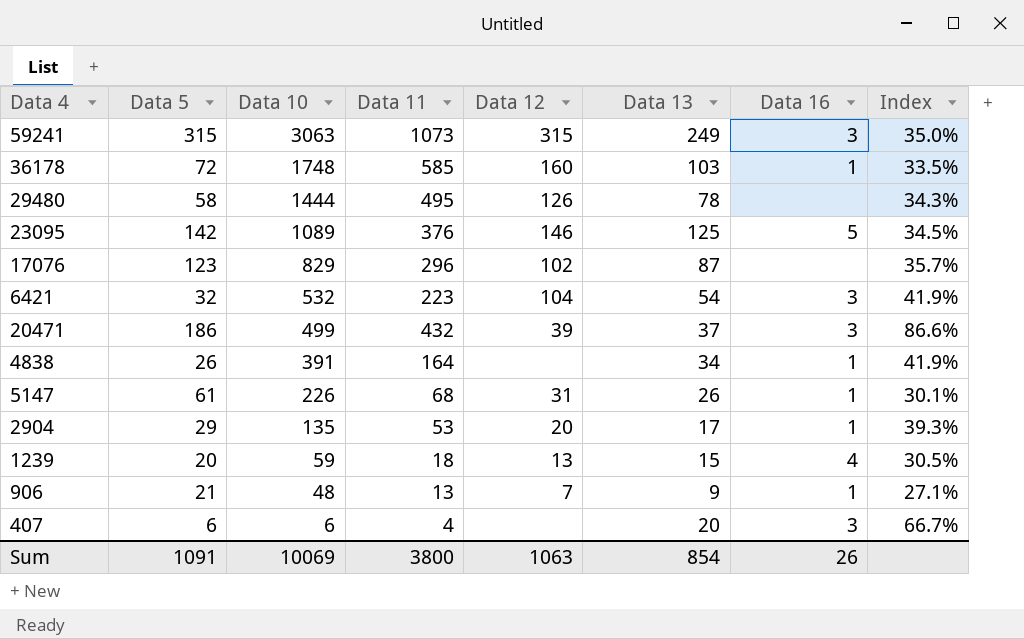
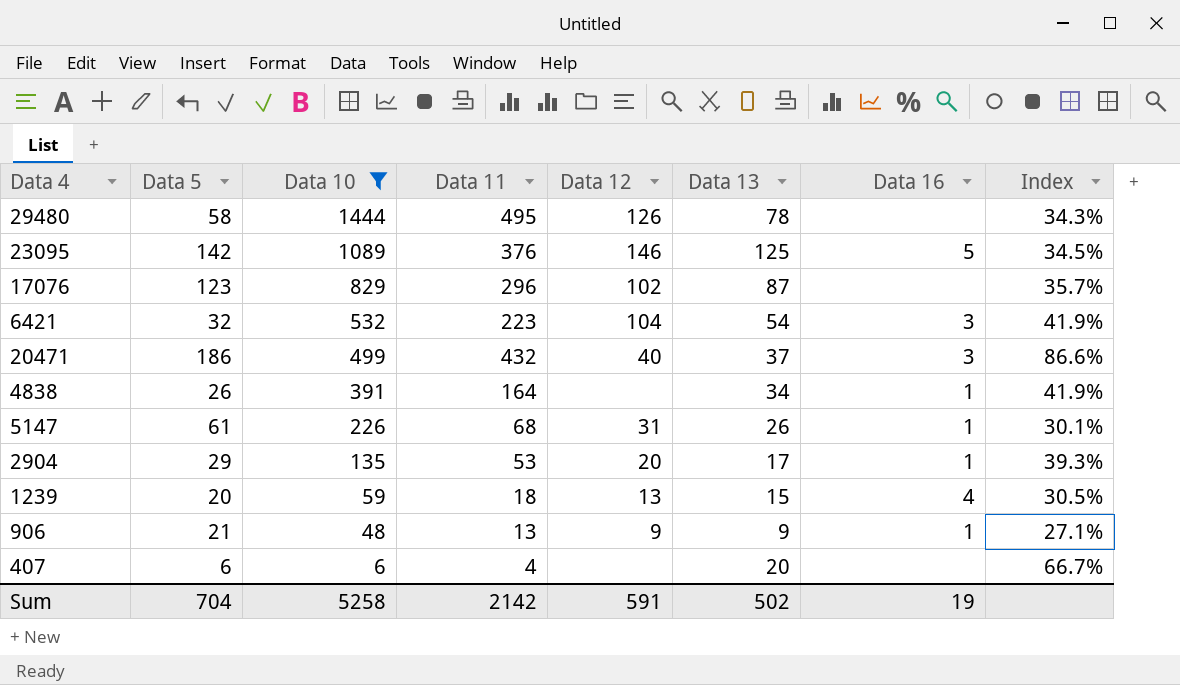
filter: none -> Data 10 <= 1444
20471 | Data 12: 39 -> 40
906 | Data 12: 7 -> 9
407 | Data 16: 3 -> none
Sum | Data 5: 1091 -> 704
Sum | Data 10: 10069 -> 5258
Sum | Data 11: 3800 -> 2142
Sum | Data 12: 1063 -> 591
Sum | Data 13: 854 -> 502
Sum | Data 16: 26 -> 19

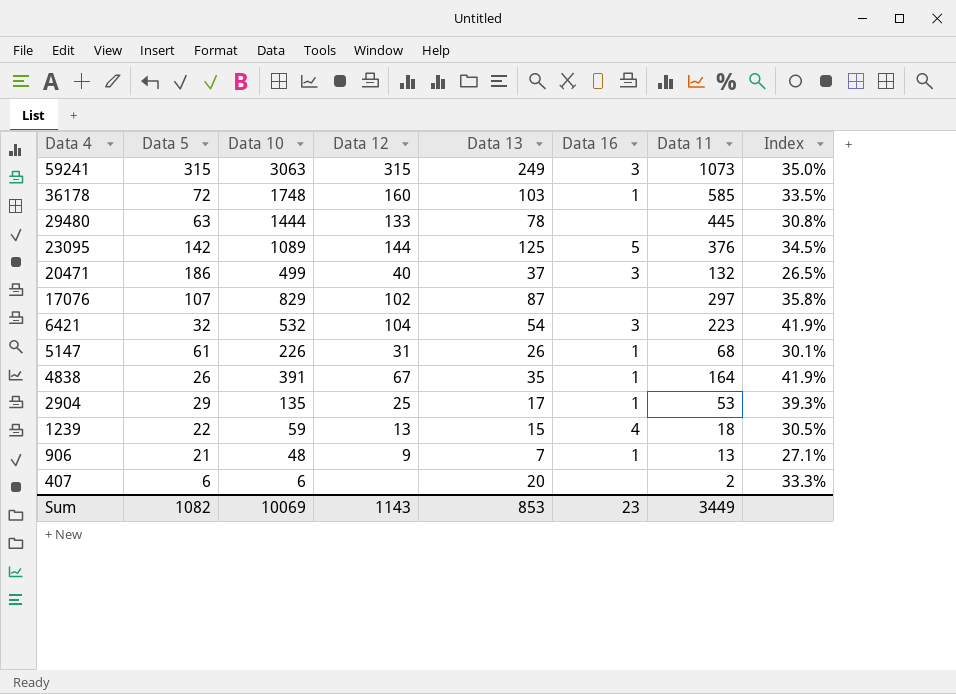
filter: Data 10 <= 1444 -> none
row order: Data 10 descending -> Data 4 descending
column Data 11 | position: 4 -> 7
29480 | Data 5: 58 -> 63
29480 | Data 12: 126 -> 133
29480 | Data 11: 495 -> 445
29480 | Index: 34.3% -> 30.8%
23095 | Data 12: 146 -> 144
20471 | Data 11: 432 -> 132
20471 | Index: 86.6% -> 26.5%
17076 | Data 5: 123 -> 107
17076 | Data 11: 296 -> 297
17076 | Index: 35.7% -> 35.8%
4838 | Data 12: none -> 67
4838 | Data 13: 34 -> 35
2904 | Data 12: 20 -> 25
1239 | Data 5: 20 -> 22
906 | Data 13: 9 -> 7
407 | Data 11: 4 -> 2
407 | Index: 66.7% -> 33.3%
Sum | Data 5: 704 -> 1082
Sum | Data 10: 5258 -> 10069
Sum | Data 12: 591 -> 1143
Sum | Data 13: 502 -> 853
Sum | Data 16: 19 -> 23
Sum | Data 11: 2142 -> 3449

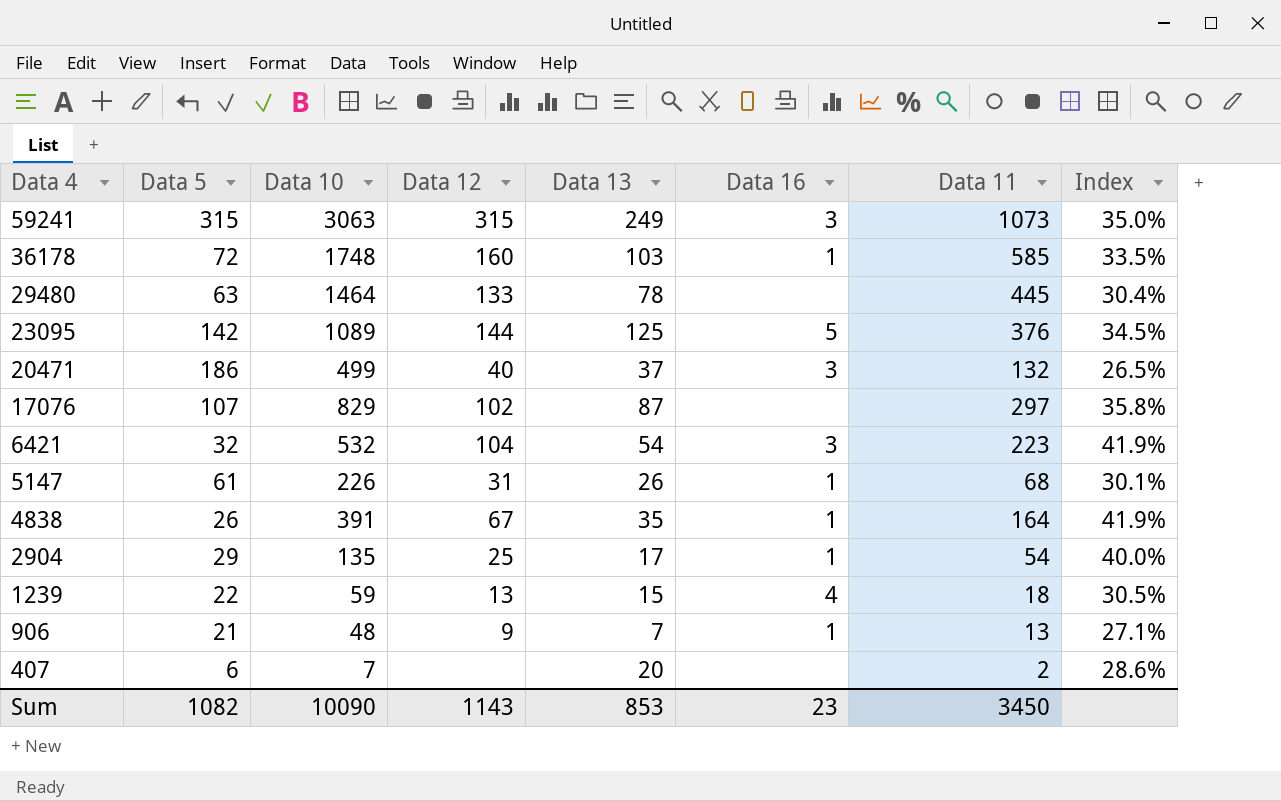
29480 | Data 10: 1444 -> 1464
29480 | Index: 30.8% -> 30.4%
2904 | Data 11: 53 -> 54
2904 | Index: 39.3% -> 40.0%
407 | Data 10: 6 -> 7
407 | Index: 33.3% -> 28.6%
Sum | Data 10: 10069 -> 10090
Sum | Data 11: 3449 -> 3450

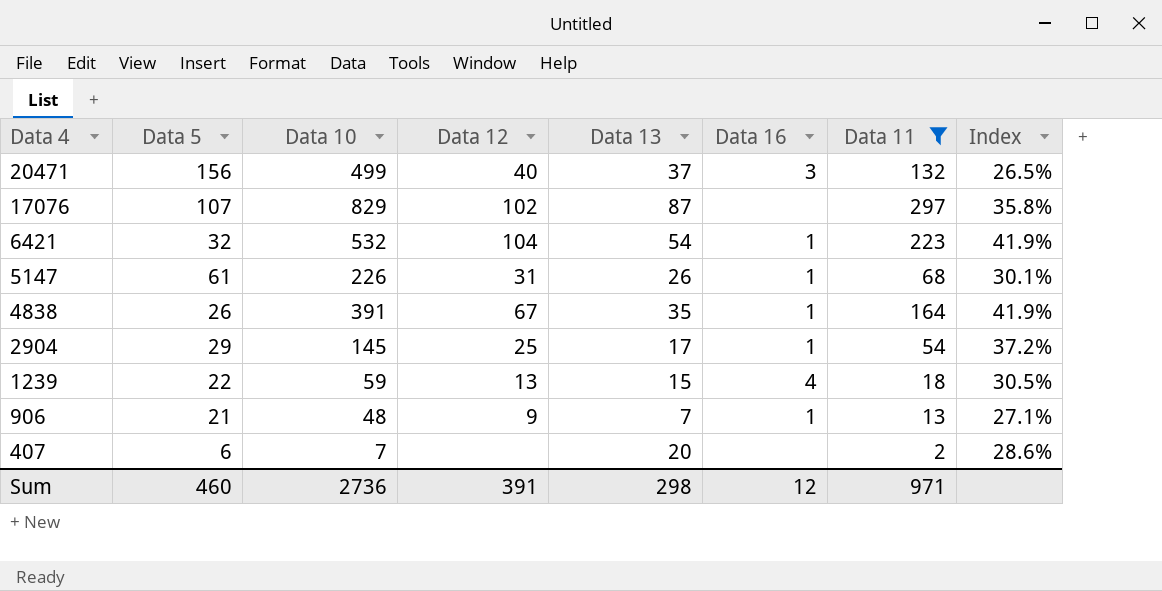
filter: none -> Data 11 <= 297
20471 | Data 5: 186 -> 156
6421 | Data 16: 3 -> 1
2904 | Data 10: 135 -> 145
2904 | Index: 40.0% -> 37.2%
Sum | Data 5: 1082 -> 460
Sum | Data 10: 10090 -> 2736
Sum | Data 12: 1143 -> 391
Sum | Data 13: 853 -> 298
Sum | Data 16: 23 -> 12
Sum | Data 11: 3450 -> 971

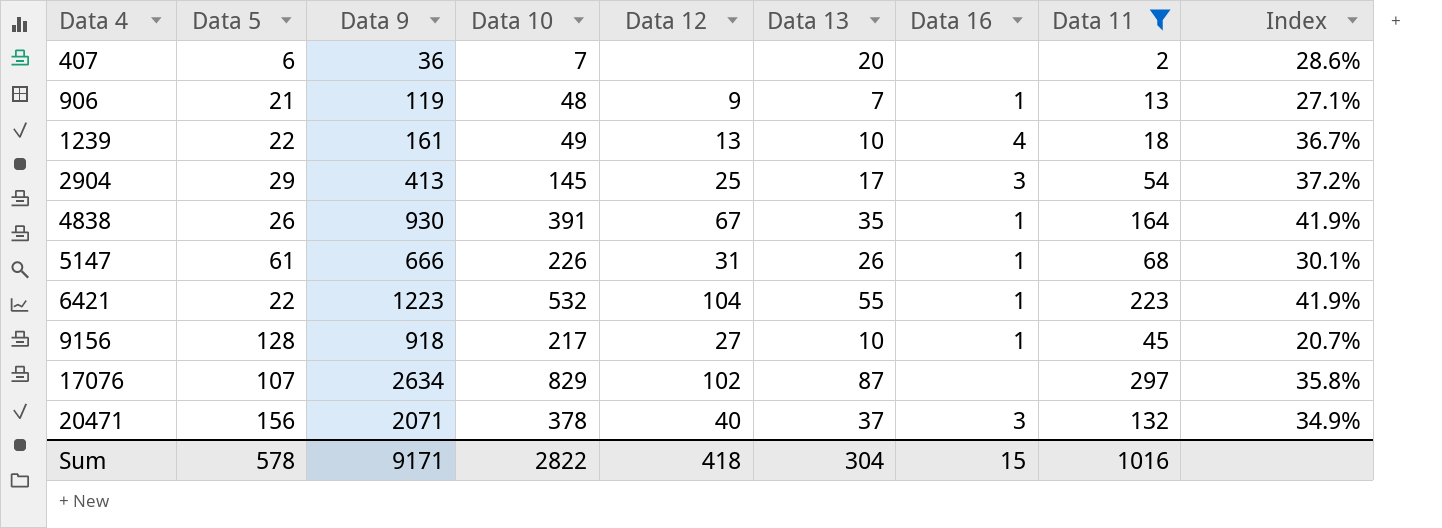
row order: Data 4 descending -> Data 4 ascending
column Data 9 | position: none -> 3
1239 | Data 10: 59 -> 49
1239 | Data 13: 15 -> 10
1239 | Index: 30.5% -> 36.7%
2904 | Data 16: 1 -> 3
6421 | Data 5: 32 -> 22
6421 | Data 13: 54 -> 55
row 9156: none -> 128 | 918 | 217 | 27 | 10 | 1 | 45 | 20.7%
20471 | Data 10: 499 -> 378
20471 | Index: 26.5% -> 34.9%
Sum | Data 5: 460 -> 578
Sum | Data 10: 2736 -> 2822
Sum | Data 12: 391 -> 418
Sum | Data 13: 298 -> 304
Sum | Data 16: 12 -> 15
Sum | Data 11: 971 -> 1016

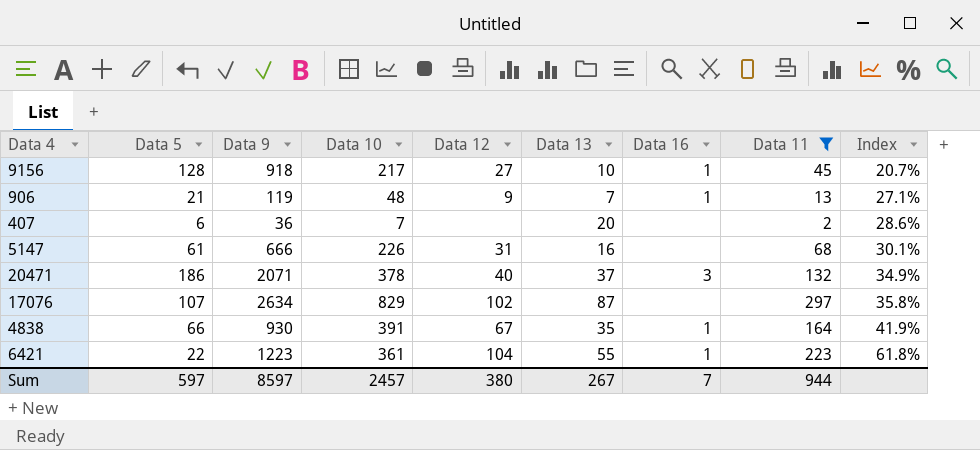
row order: Data 4 ascending -> Index ascending
row 1239: 22 | 161 | 49 | 13 | 10 | 4 | 18 | 36.7% -> none
row 2904: 29 | 413 | 145 | 25 | 17 | 3 | 54 | 37.2% -> none
5147 | Data 13: 26 -> 16
5147 | Data 16: 1 -> none
20471 | Data 5: 156 -> 186
4838 | Data 5: 26 -> 66
6421 | Data 10: 532 -> 361
6421 | Index: 41.9% -> 61.8%
Sum | Data 5: 578 -> 597
Sum | Data 9: 9171 -> 8597
Sum | Data 10: 2822 -> 2457
Sum | Data 12: 418 -> 380
Sum | Data 13: 304 -> 267
Sum | Data 16: 15 -> 7
Sum | Data 11: 1016 -> 944

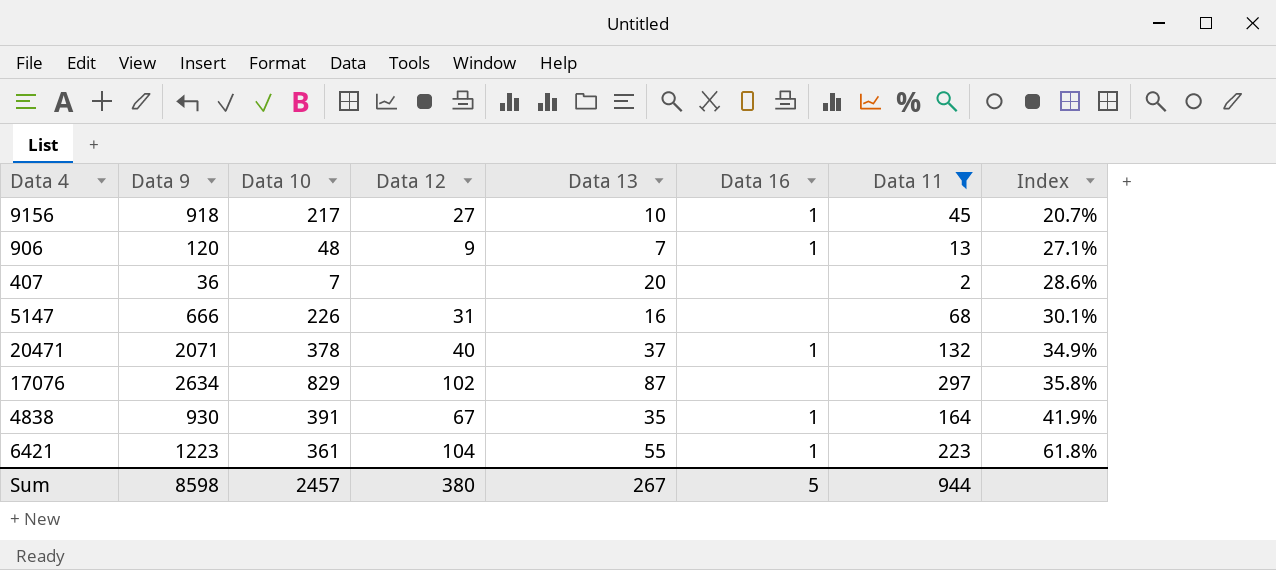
column Data 5 | position: 2 -> none
906 | Data 9: 119 -> 120
20471 | Data 16: 3 -> 1
Sum | Data 9: 8597 -> 8598
Sum | Data 16: 7 -> 5

